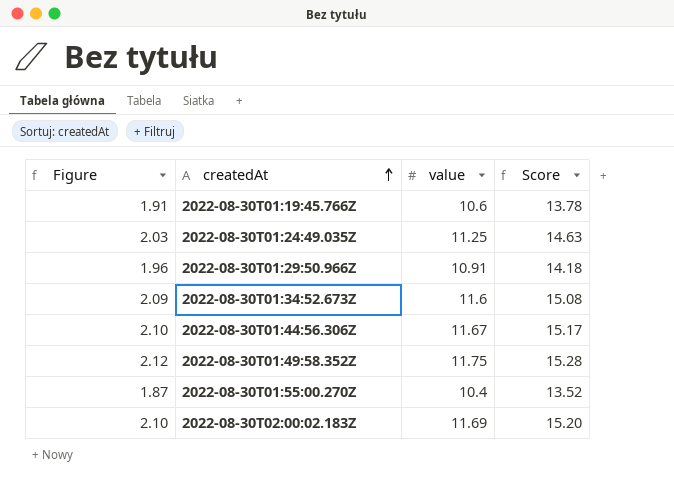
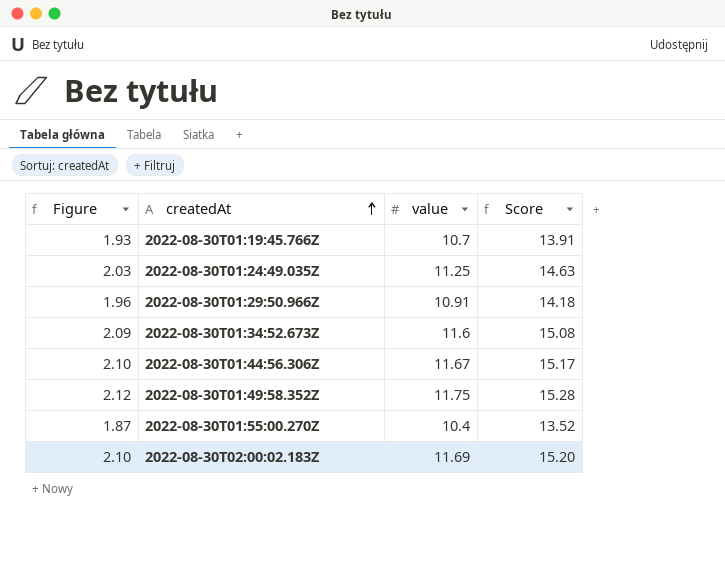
2022-08-30T01:19:45.766Z | Figure: 1.91 -> 1.93
2022-08-30T01:19:45.766Z | value: 10.6 -> 10.7
2022-08-30T01:19:45.766Z | Score: 13.78 -> 13.91

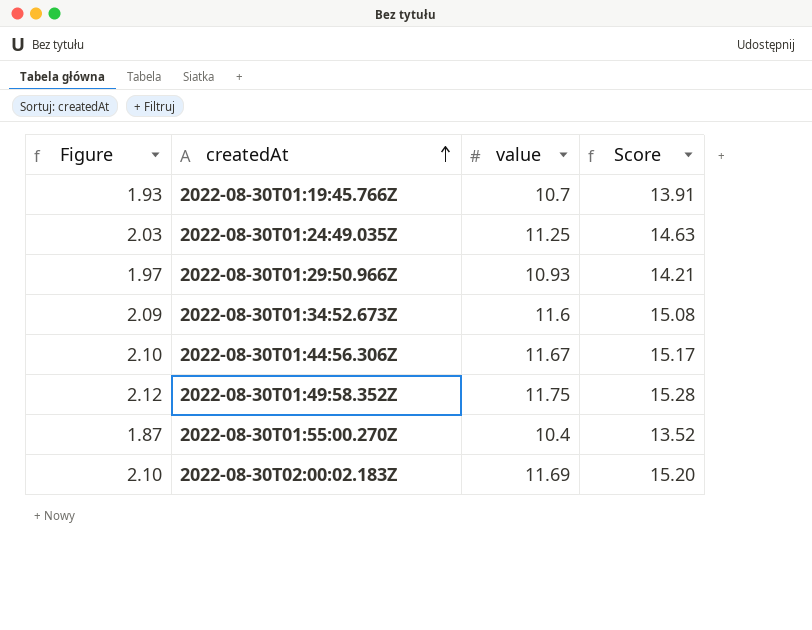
2022-08-30T01:29:50.966Z | Figure: 1.96 -> 1.97
2022-08-30T01:29:50.966Z | value: 10.91 -> 10.93
2022-08-30T01:29:50.966Z | Score: 14.18 -> 14.21

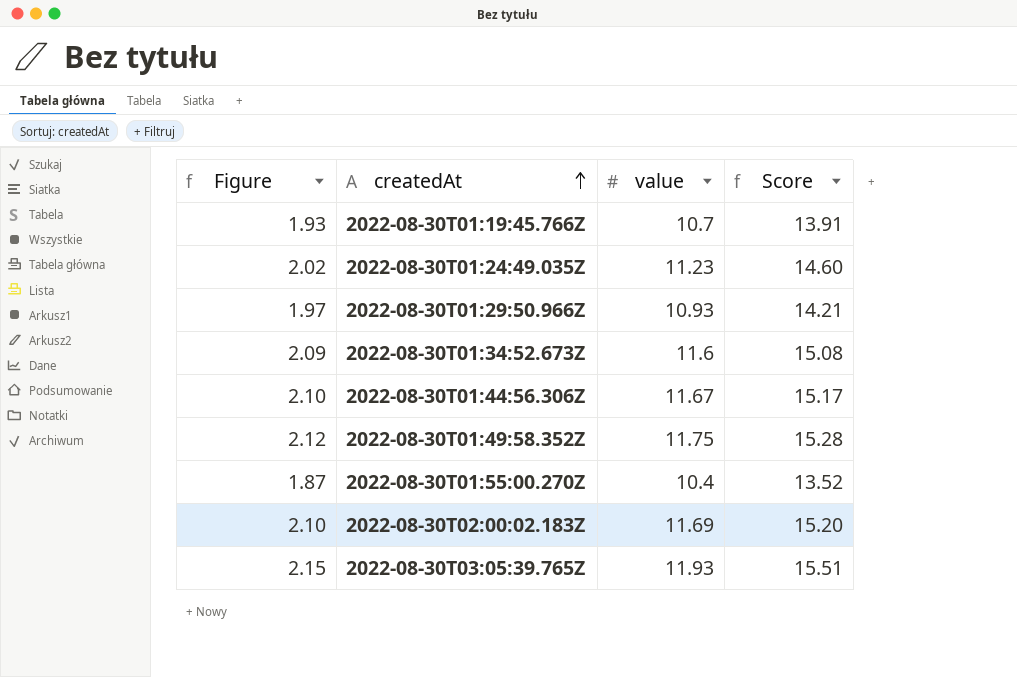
2022-08-30T01:24:49.035Z | Figure: 2.03 -> 2.02
2022-08-30T01:24:49.035Z | value: 11.25 -> 11.23
2022-08-30T01:24:49.035Z | Score: 14.63 -> 14.60
row 2022-08-30T03:05:39.765Z: none -> 2.15 | 11.93 | 15.51

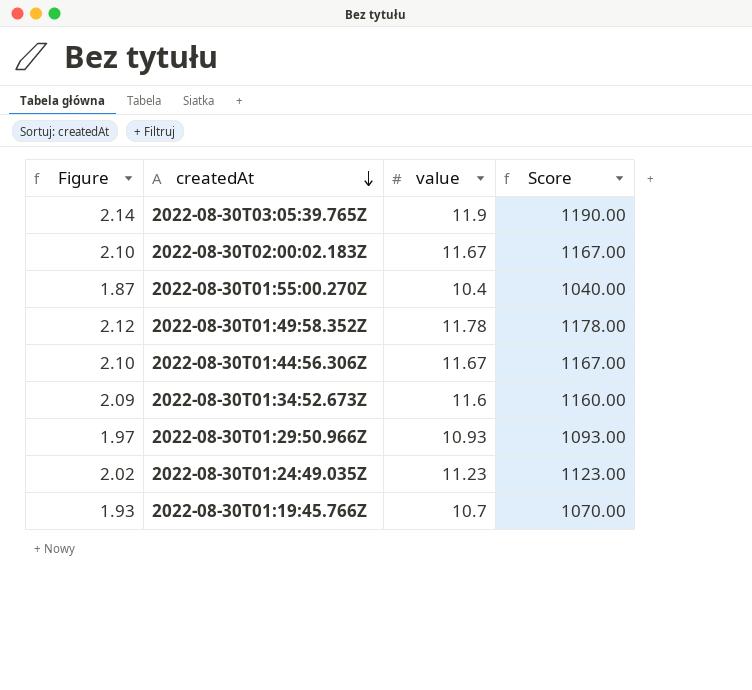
row order: createdAt ascending -> createdAt descending
column Score | formula: [value] * 1.3 -> [value] * 100
2022-08-30T03:05:39.765Z | Figure: 2.15 -> 2.14
2022-08-30T03:05:39.765Z | value: 11.93 -> 11.9
2022-08-30T02:00:02.183Z | value: 11.69 -> 11.67
2022-08-30T01:49:58.352Z | value: 11.75 -> 11.78

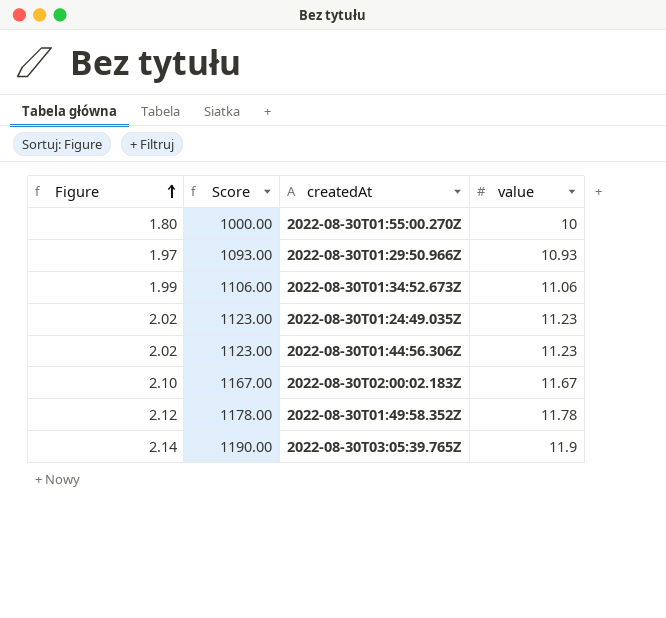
row order: createdAt descending -> Figure ascending
column Score | position: 4 -> 2
row 2022-08-30T01:19:45.766Z: 1.93 | 10.7 | 1070.00 -> none
2022-08-30T01:55:00.270Z | Figure: 1.87 -> 1.80
2022-08-30T01:55:00.270Z | Score: 1040.00 -> 1000.00
2022-08-30T01:55:00.270Z | value: 10.4 -> 10
2022-08-30T01:34:52.673Z | Figure: 2.09 -> 1.99
2022-08-30T01:34:52.673Z | Score: 1160.00 -> 1106.00
2022-08-30T01:34:52.673Z | value: 11.6 -> 11.06
2022-08-30T01:44:56.306Z | Figure: 2.10 -> 2.02
2022-08-30T01:44:56.306Z | Score: 1167.00 -> 1123.00
2022-08-30T01:44:56.306Z | value: 11.67 -> 11.23

